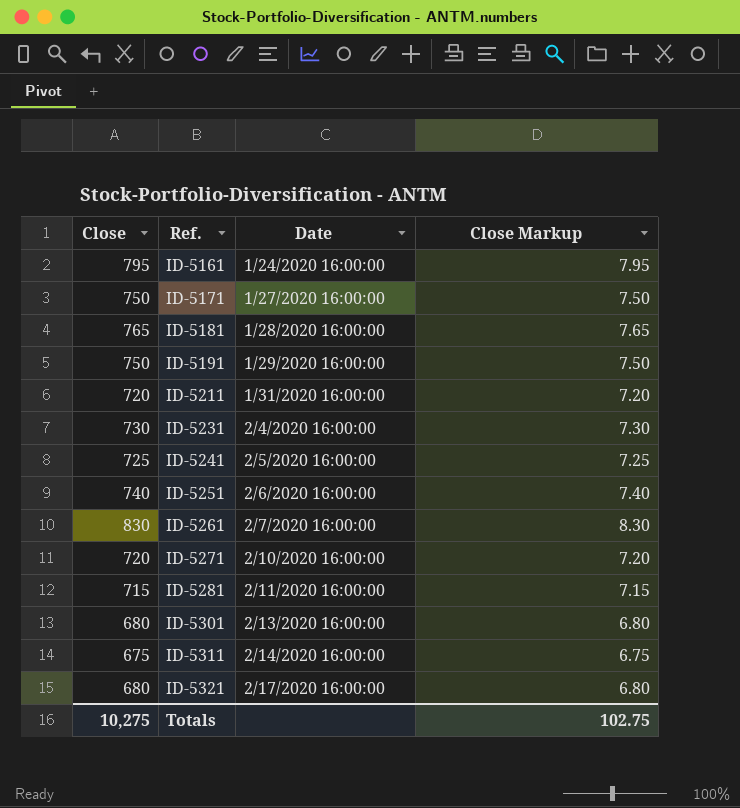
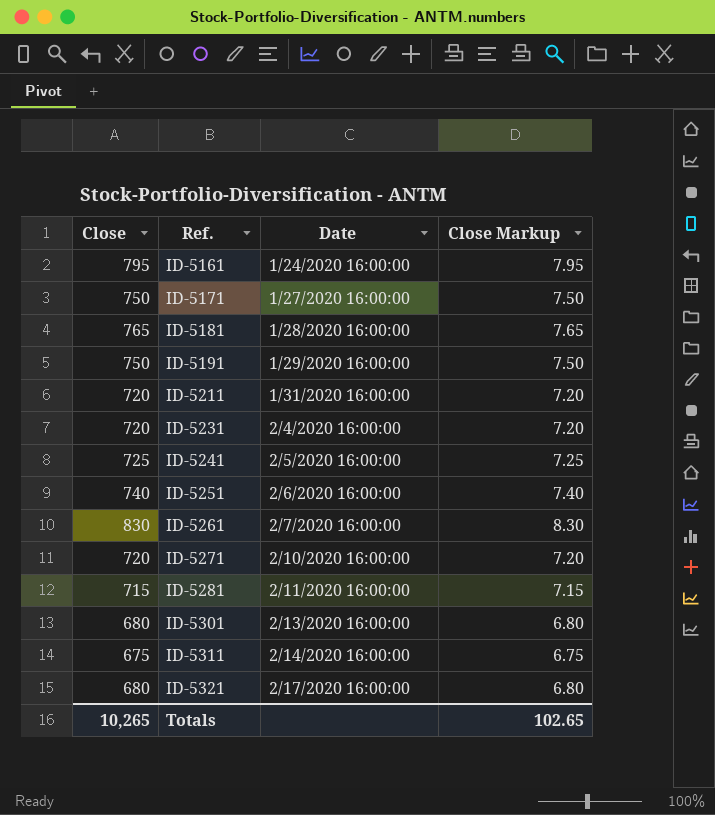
ID-5231 | Close: 730 -> 720
ID-5231 | Close Markup: 7.30 -> 7.20
Totals | Close: 10,275 -> 10,265
Totals | Close Markup: 102.75 -> 102.65

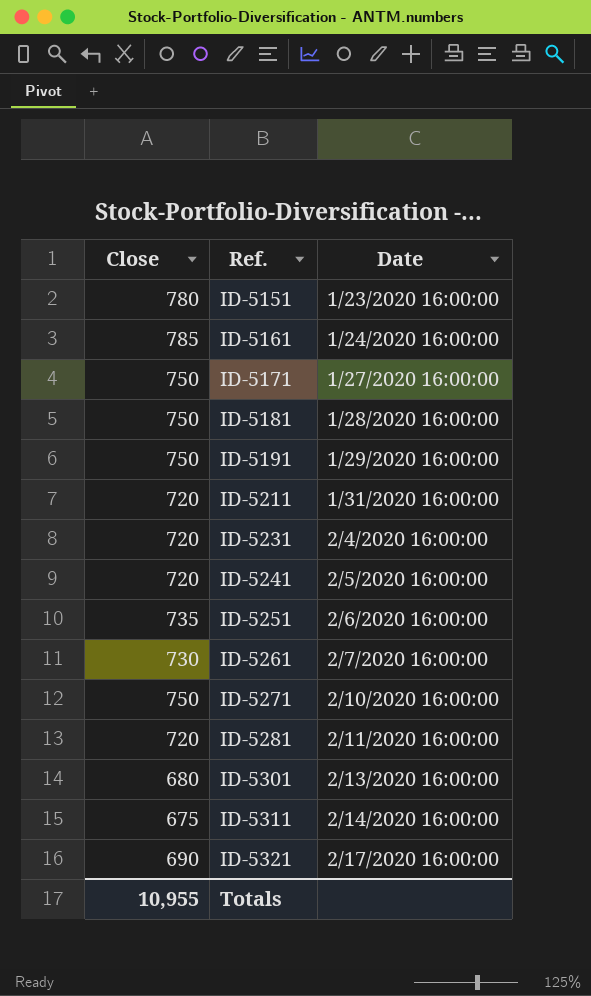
column Close Markup | formula: [Close] * 0.01 -> none
row ID-5151: none -> 780 | 1/23/2020 16:00:00
ID-5161 | Close: 795 -> 785
ID-5181 | Close: 765 -> 750
ID-5241 | Close: 725 -> 720
ID-5251 | Close: 740 -> 735
ID-5261 | Close: 830 -> 730
ID-5271 | Close: 720 -> 750
ID-5281 | Close: 715 -> 720
ID-5321 | Close: 680 -> 690
Totals | Close: 10,265 -> 10,955

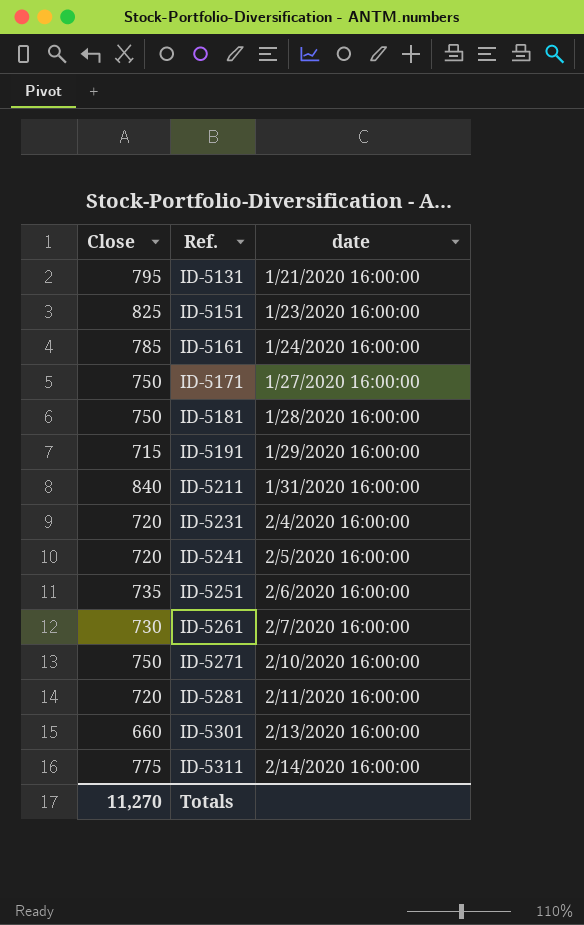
column name: Date -> date
row ID-5321: 690 | 2/17/2020 16:00:00 -> none
row ID-5131: none -> 795 | 1/21/2020 16:00:00
ID-5151 | Close: 780 -> 825
ID-5191 | Close: 750 -> 715
ID-5211 | Close: 720 -> 840
ID-5301 | Close: 680 -> 660
ID-5311 | Close: 675 -> 775
Totals | Close: 10,955 -> 11,270

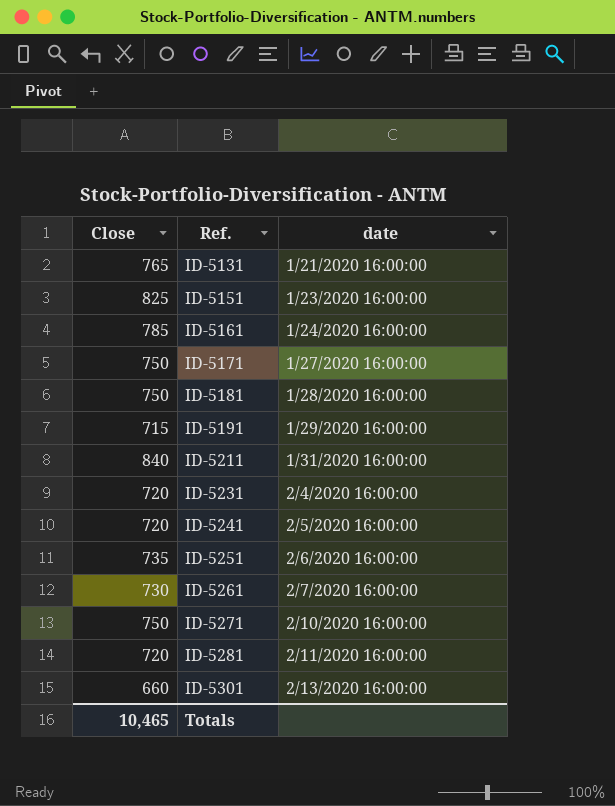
row ID-5311: 775 | 2/14/2020 16:00:00 -> none
ID-5131 | Close: 795 -> 765
Totals | Close: 11,270 -> 10,465

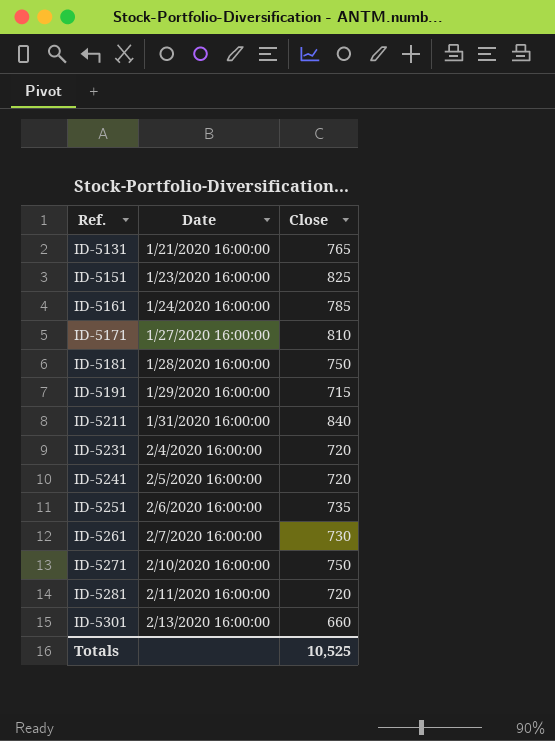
column name: date -> Date
column Close | position: 1 -> 3
ID-5171 | Close: 750 -> 810
Totals | Close: 10,465 -> 10,525

